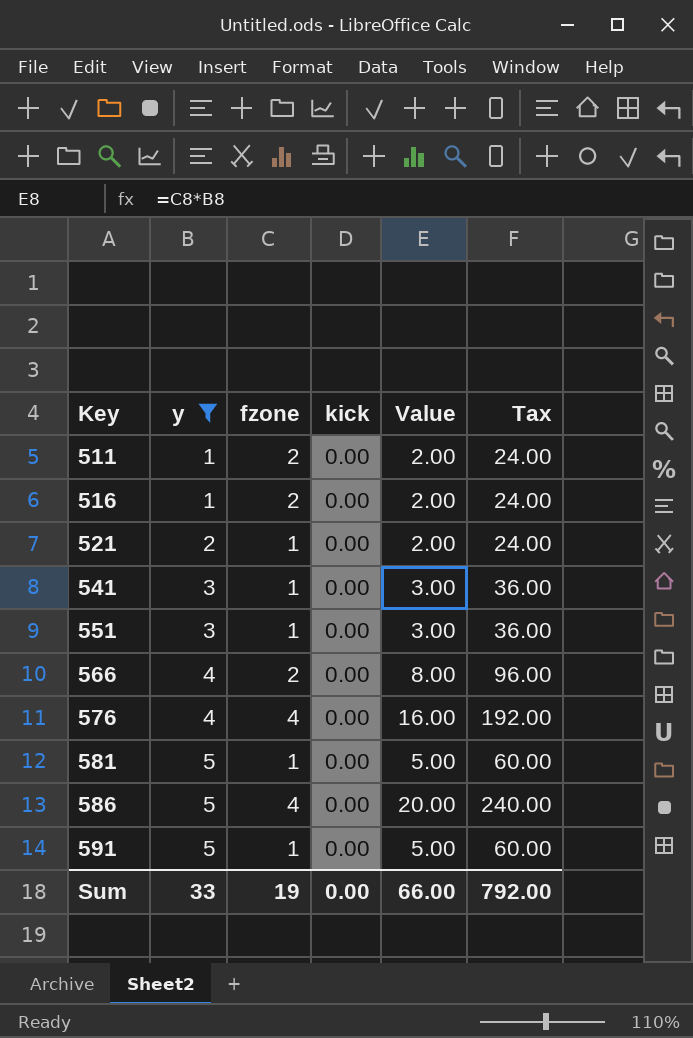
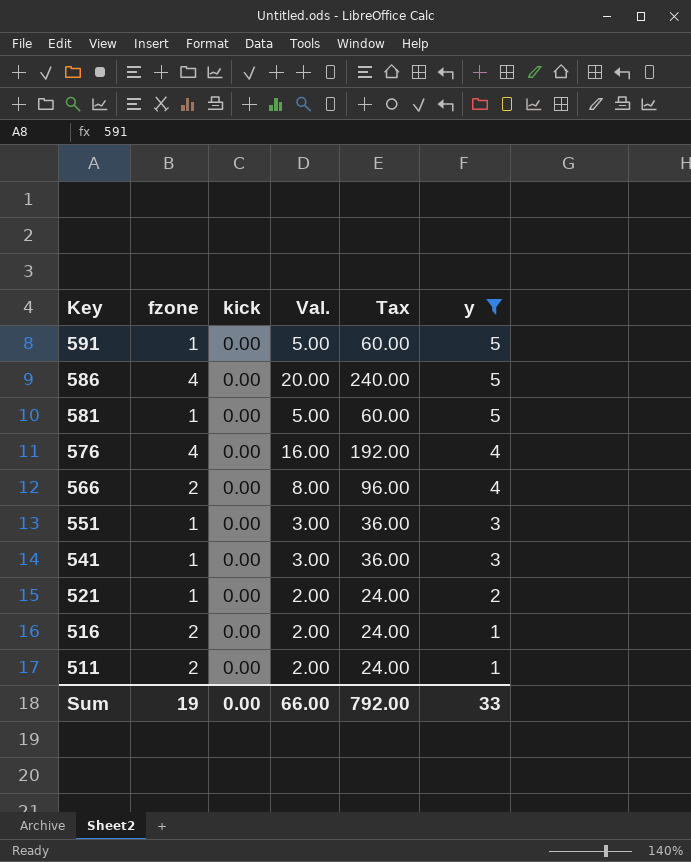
row order: Key ascending -> Key descending
column name: Value -> Val.
column y | position: 2 -> 6

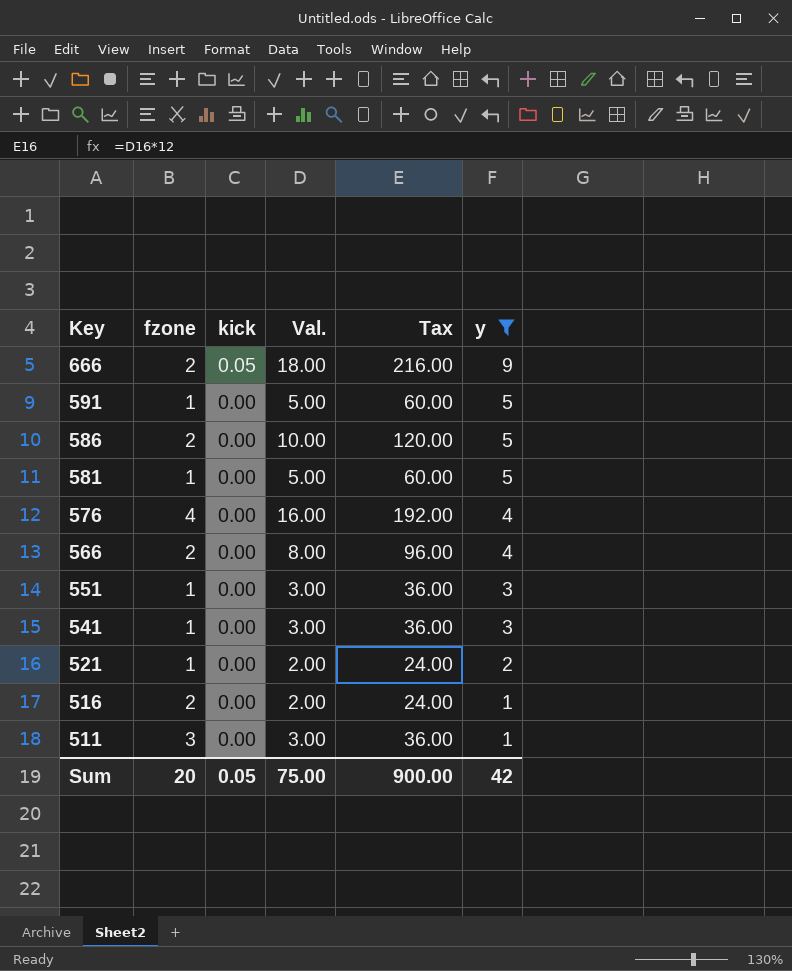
row 666: none -> 2 | 0.05 | 18.00 | 216.00 | 9
586 | fzone: 4 -> 2
586 | Val.: 20.00 -> 10.00
586 | Tax: 240.00 -> 120.00
511 | fzone: 2 -> 3
511 | Val.: 2.00 -> 3.00
511 | Tax: 24.00 -> 36.00
Sum | fzone: 19 -> 20
Sum | kick: 0.00 -> 0.05
Sum | Val.: 66.00 -> 75.00
Sum | Tax: 792.00 -> 900.00
Sum | y: 33 -> 42

